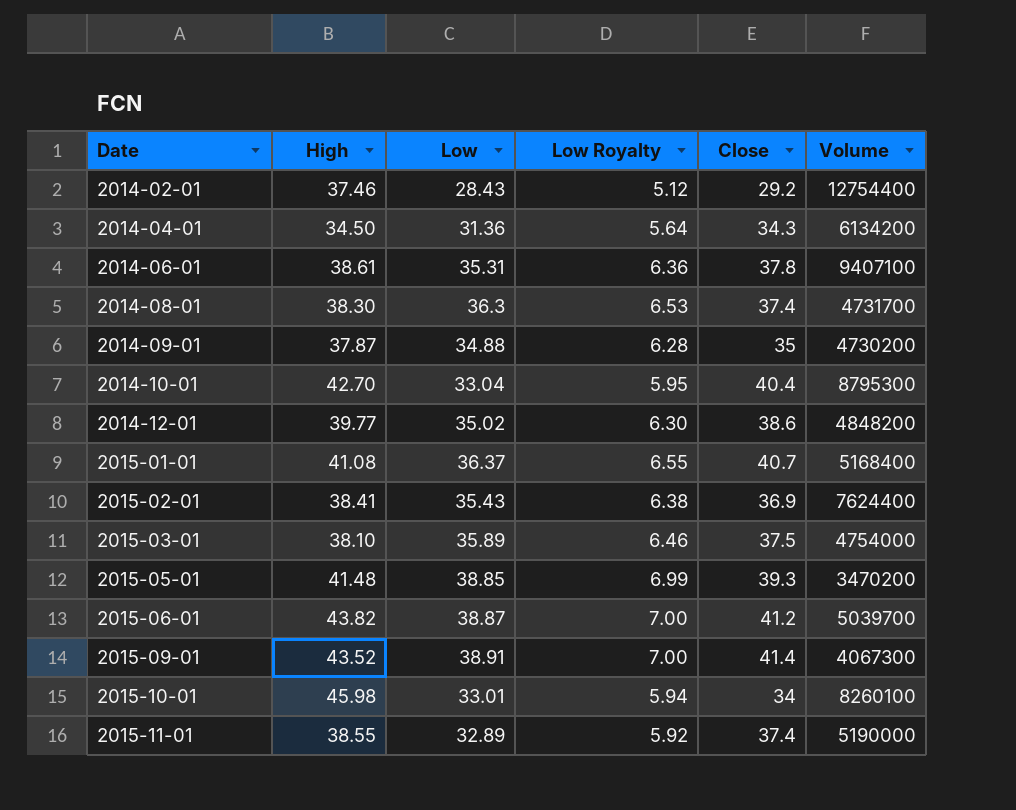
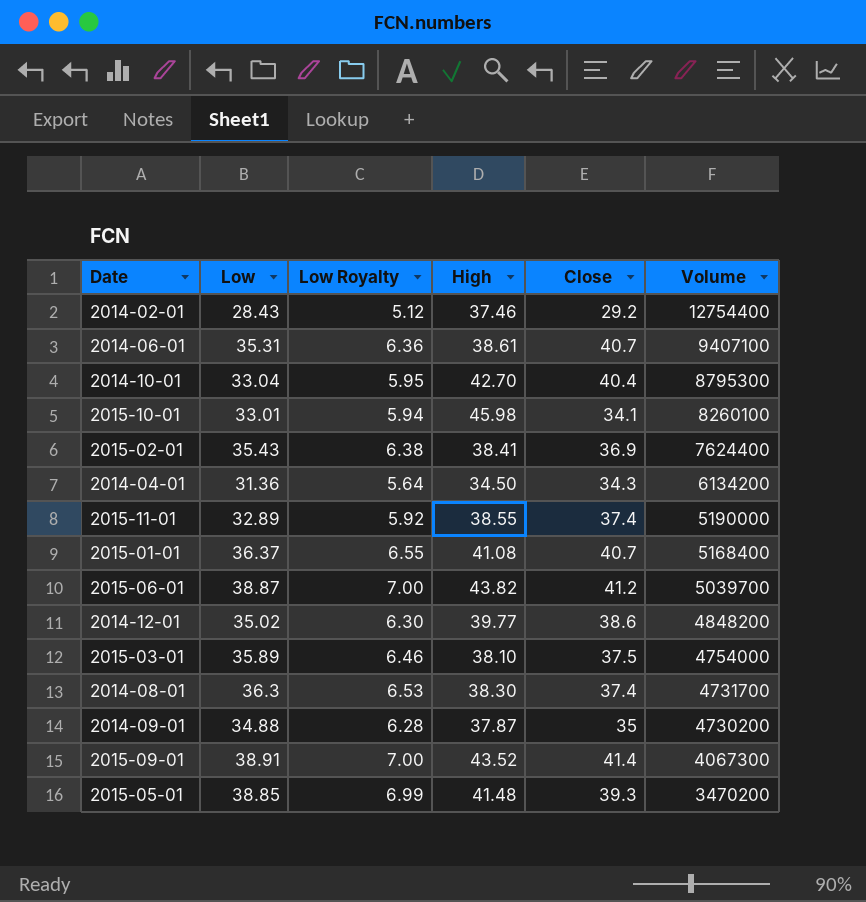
row order: Date ascending -> Volume descending
column High | position: 2 -> 4
2014-06-01 | Close: 37.8 -> 40.7
2015-10-01 | Close: 34 -> 34.1

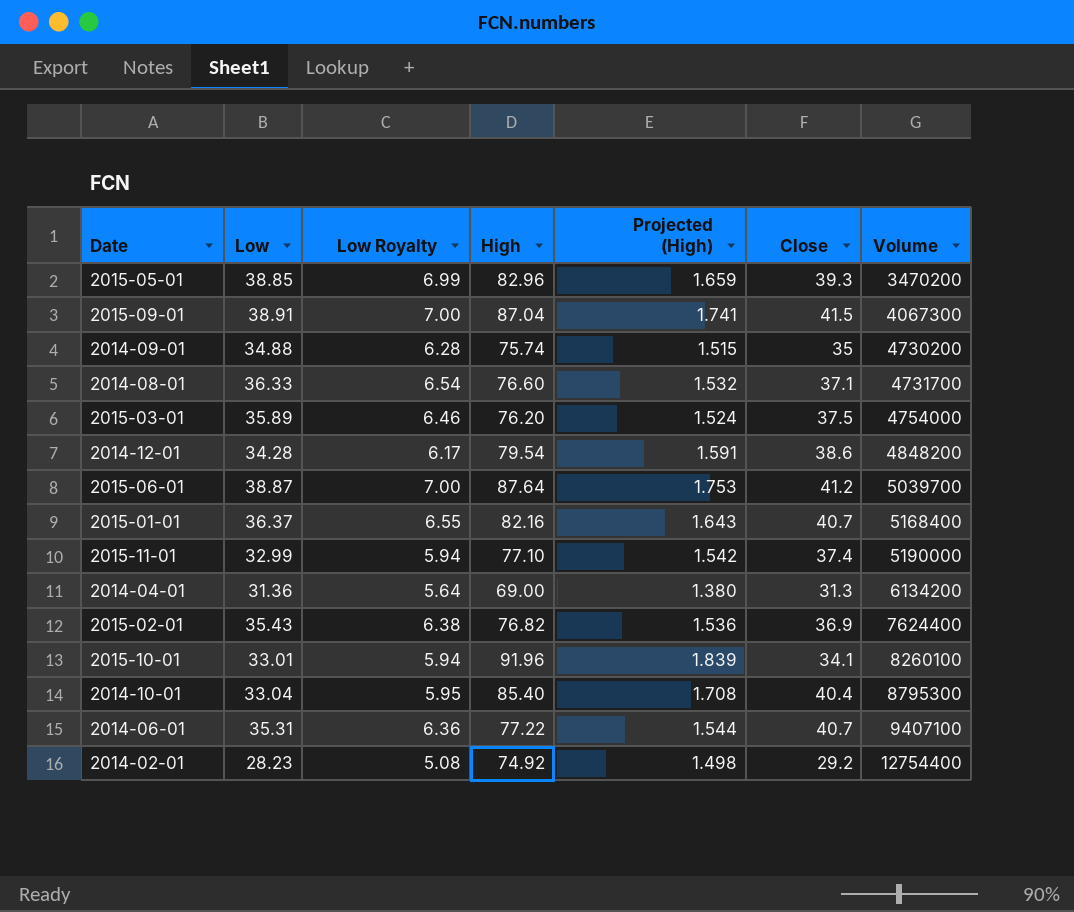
row order: Volume descending -> Volume ascending
column Projected (High) | formula: none -> [High] * 0.02
2015-05-01 | High: 41.48 -> 82.96
2015-09-01 | High: 43.52 -> 87.04
2015-09-01 | Close: 41.4 -> 41.5
2014-09-01 | High: 37.87 -> 75.74
2014-08-01 | Low: 36.3 -> 36.33
2014-08-01 | Low Royalty: 6.53 -> 6.54
2014-08-01 | High: 38.30 -> 76.60
2014-08-01 | Close: 37.4 -> 37.1
2015-03-01 | High: 38.10 -> 76.20
2014-12-01 | Low: 35.02 -> 34.28
2014-12-01 | Low Royalty: 6.30 -> 6.17
2014-12-01 | High: 39.77 -> 79.54
2015-06-01 | High: 43.82 -> 87.64
2015-01-01 | High: 41.08 -> 82.16
2015-11-01 | Low: 32.89 -> 32.99
2015-11-01 | Low Royalty: 5.92 -> 5.94
2015-11-01 | High: 38.55 -> 77.10
2014-04-01 | High: 34.50 -> 69.00
2014-04-01 | Close: 34.3 -> 31.3
2015-02-01 | High: 38.41 -> 76.82
2015-10-01 | High: 45.98 -> 91.96
2014-10-01 | High: 42.70 -> 85.40
2014-06-01 | High: 38.61 -> 77.22
2014-02-01 | Low: 28.43 -> 28.23
2014-02-01 | Low Royalty: 5.12 -> 5.08
2014-02-01 | High: 37.46 -> 74.92

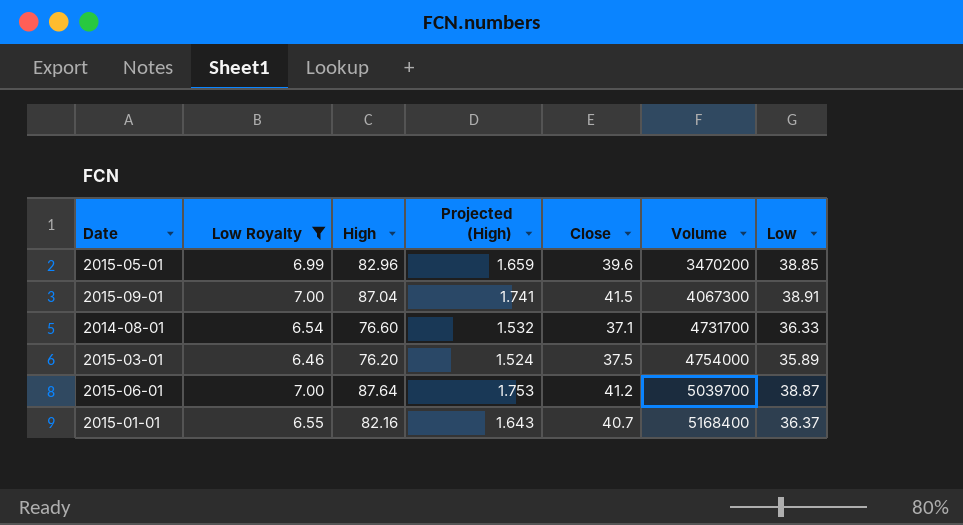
filter: none -> Low Royalty >= 6.46
column Low | position: 2 -> 7
2015-05-01 | Close: 39.3 -> 39.6

